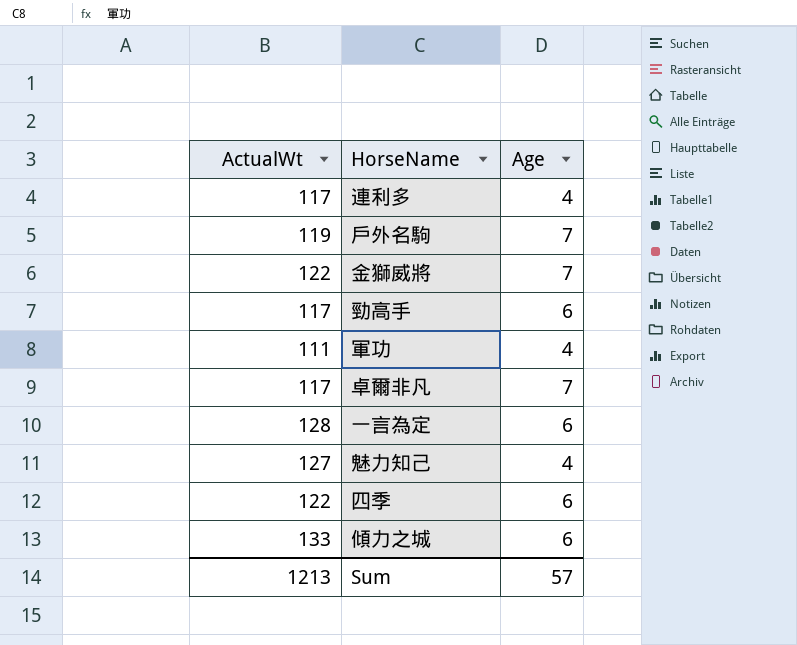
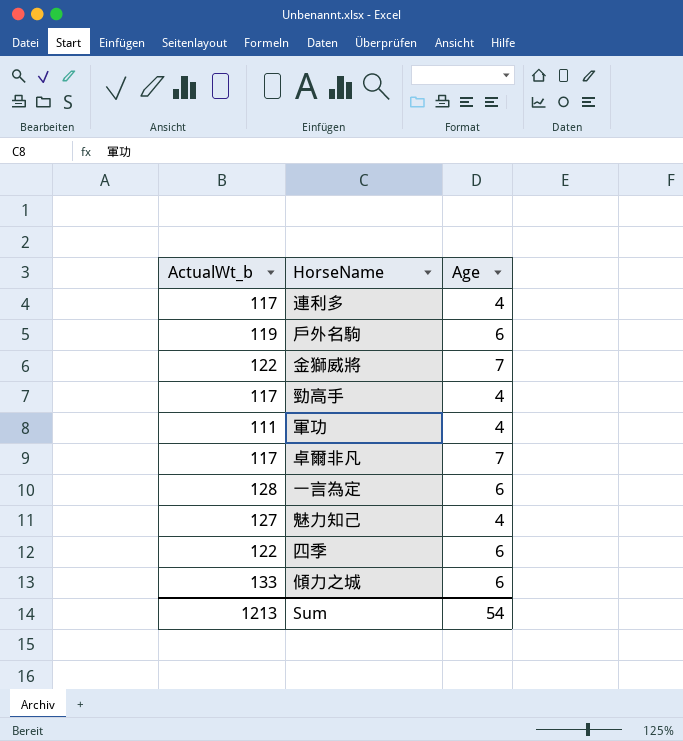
column name: ActualWt -> ActualWt_b
戶外名駒 | Age: 7 -> 6
勁高手 | Age: 6 -> 4
Sum | Age: 57 -> 54

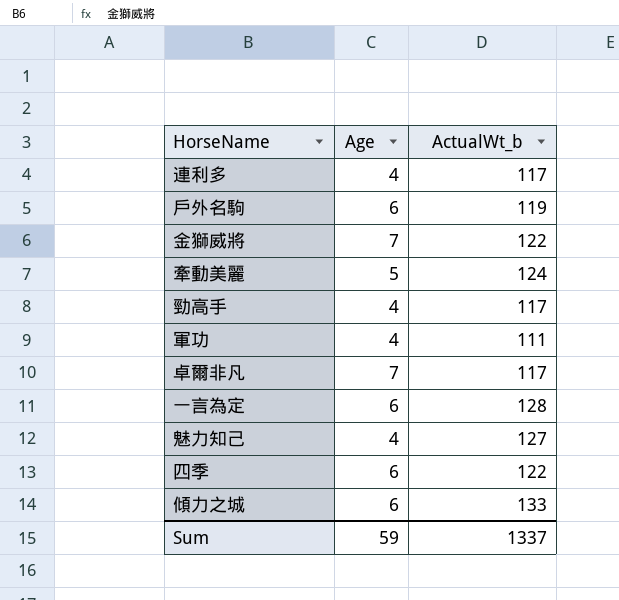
column ActualWt_b | position: 1 -> 3
row 牽動美麗: none -> 5 | 124
Sum | Age: 54 -> 59
Sum | ActualWt_b: 1213 -> 1337

